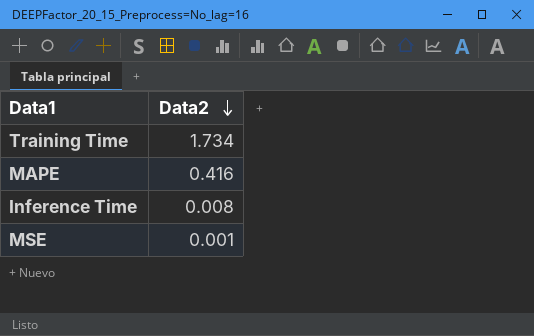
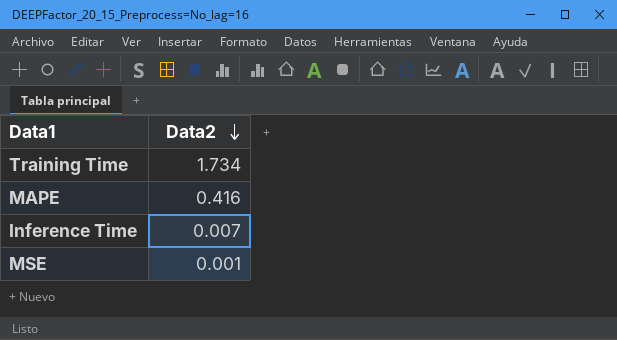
Inference Time | Data2: 0.008 -> 0.007

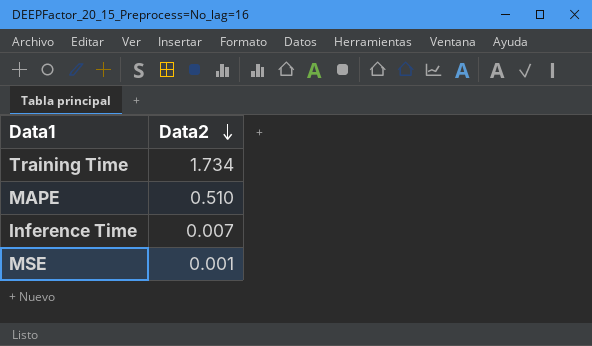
MAPE | Data2: 0.416 -> 0.510

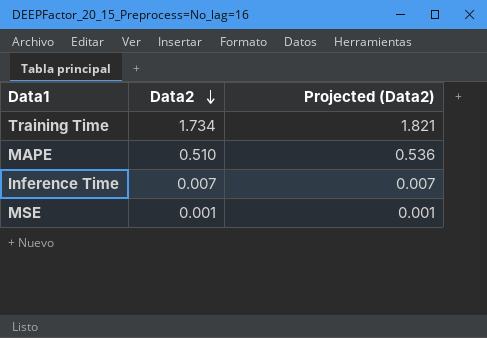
column Projected (Data2) | formula: none -> [Data2] * 1.05

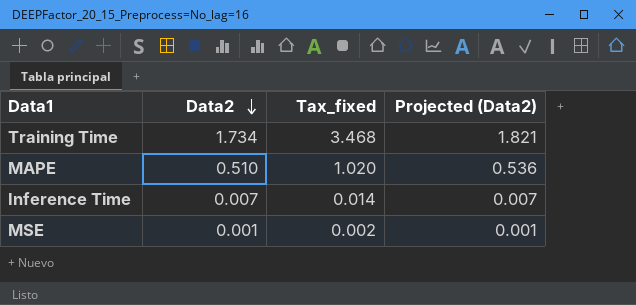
column Tax_fixed | formula: none -> [Data2] * 2

